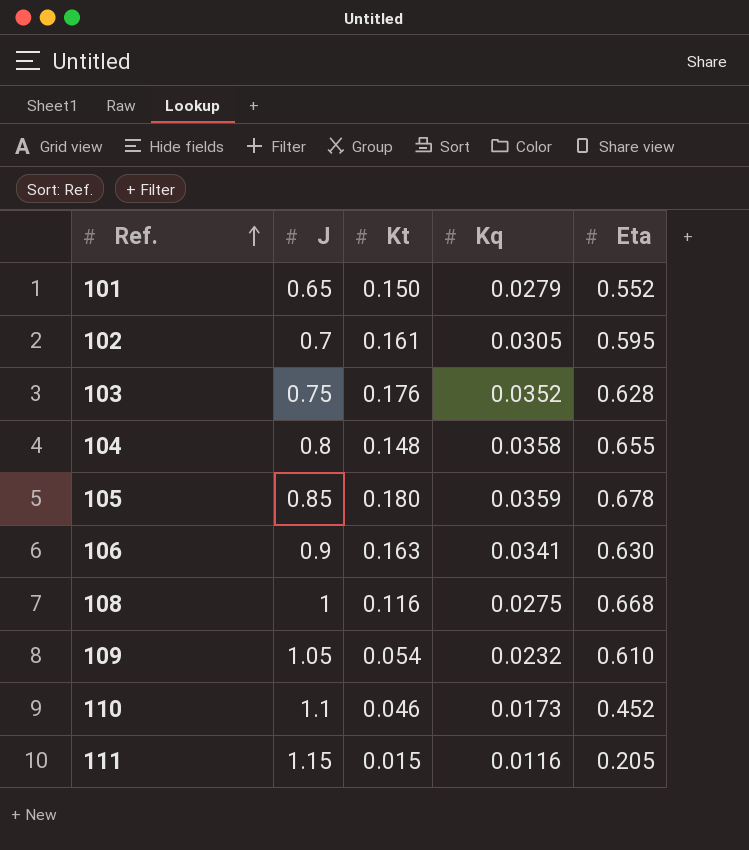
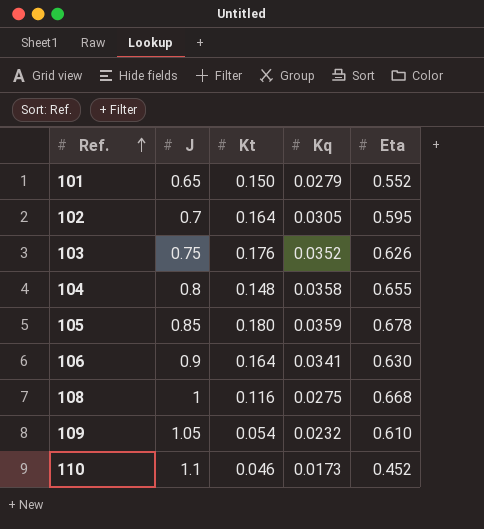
row 111: 1.15 | 0.015 | 0.0116 | 0.205 -> none
102 | Kt: 0.161 -> 0.164
103 | Eta: 0.628 -> 0.626
106 | Kt: 0.163 -> 0.164

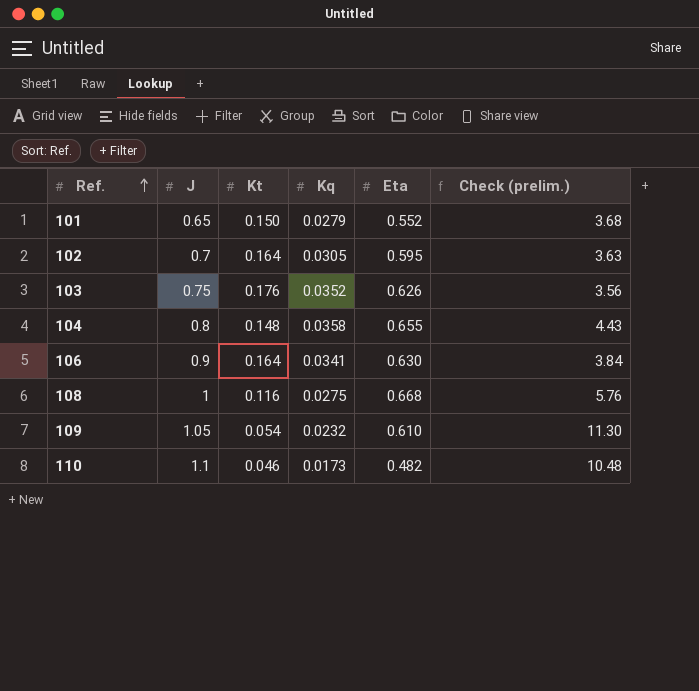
column Check (prelim.) | formula: none -> [Eta] / [Kt]
row 105: 0.85 | 0.180 | 0.0359 | 0.678 -> none
110 | Eta: 0.452 -> 0.482

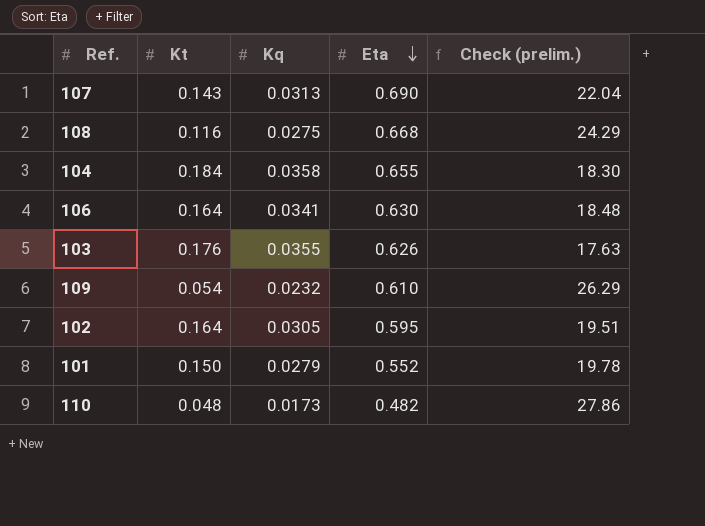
row order: Ref. ascending -> Eta descending
column J | position: 2 -> none
column Check (prelim.) | formula: [Eta] / [Kt] -> [Eta] / [Kq]
row 107: none -> 0.143 | 0.0313 | 0.690 | 22.04
104 | Kt: 0.148 -> 0.184
103 | Kq: 0.0352 -> 0.0355
110 | Kt: 0.046 -> 0.048

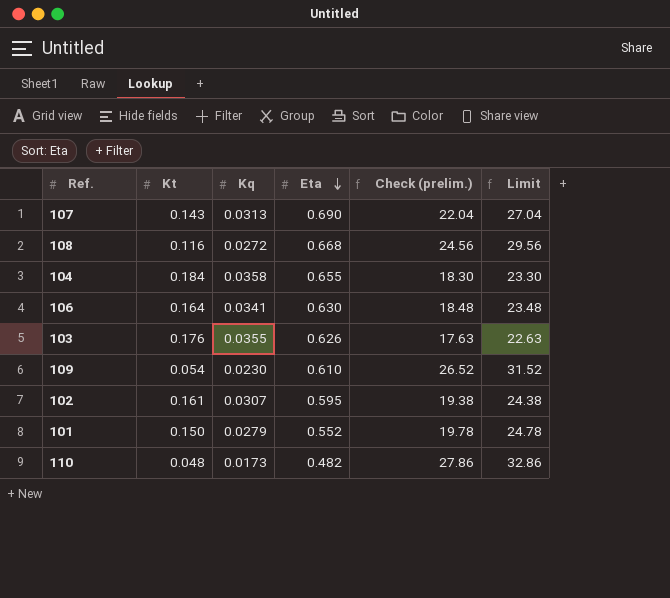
column Limit | formula: none -> [Check (prelim.)] + 5
108 | Kq: 0.0275 -> 0.0272
108 | Check (prelim.): 24.29 -> 24.56
109 | Kq: 0.0232 -> 0.0230
109 | Check (prelim.): 26.29 -> 26.52
102 | Kt: 0.164 -> 0.161
102 | Kq: 0.0305 -> 0.0307
102 | Check (prelim.): 19.51 -> 19.38

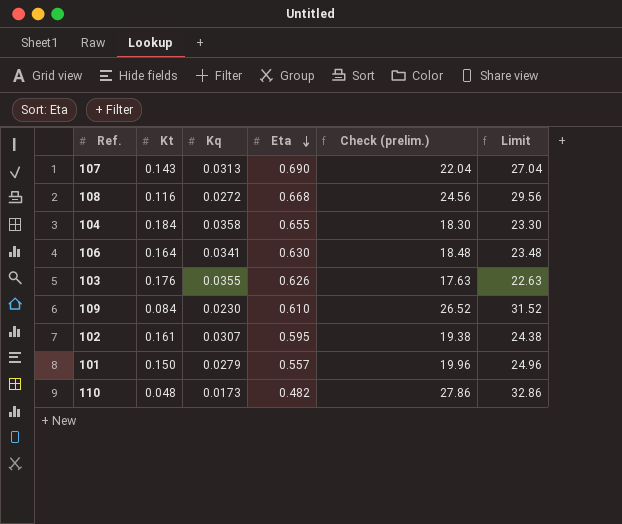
109 | Kt: 0.054 -> 0.084
101 | Eta: 0.552 -> 0.557
101 | Check (prelim.): 19.78 -> 19.96
101 | Limit: 24.78 -> 24.96

